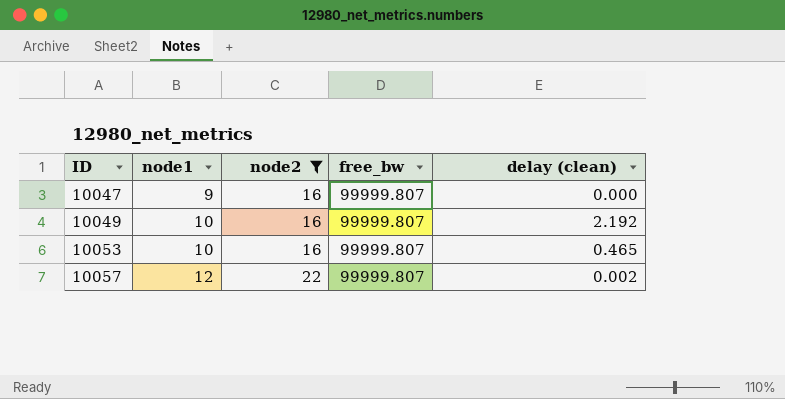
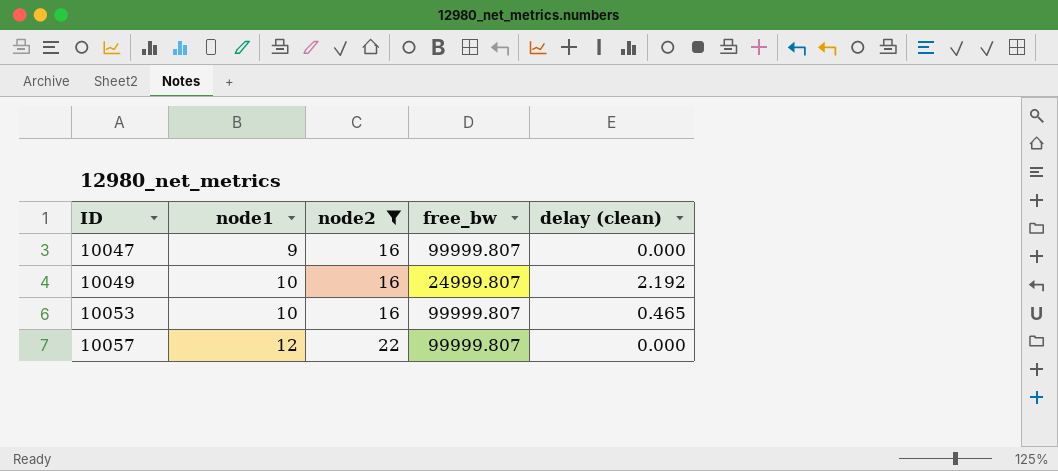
10049 | free_bw: 99999.807 -> 24999.807
10057 | delay (clean): 0.002 -> 0.000

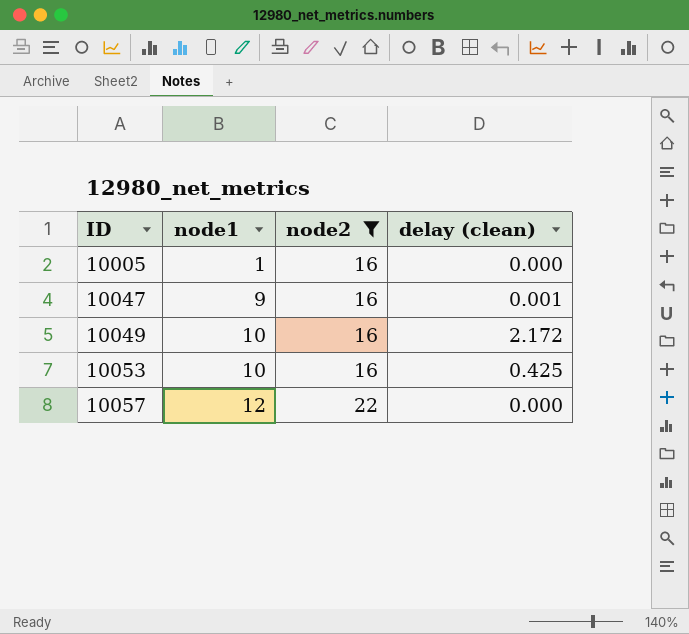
column free_bw | position: 4 -> none
row 10005: none -> 1 | 16 | 0.000
10047 | delay (clean): 0.000 -> 0.001
10049 | delay (clean): 2.192 -> 2.172
10053 | delay (clean): 0.465 -> 0.425

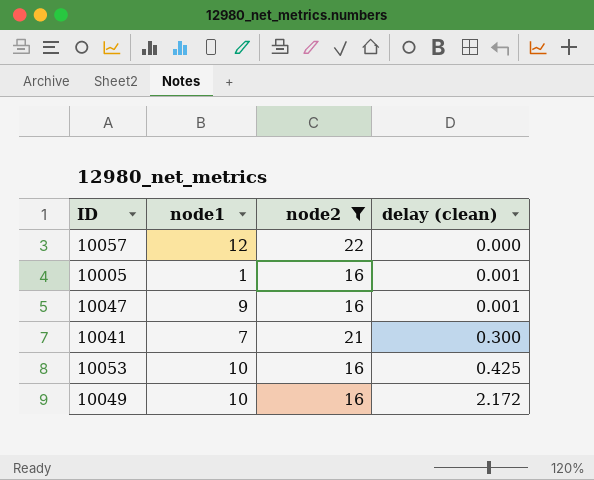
row order: ID ascending -> delay (clean) ascending
10005 | delay (clean): 0.000 -> 0.001
row 10041: none -> 7 | 21 | 0.300

